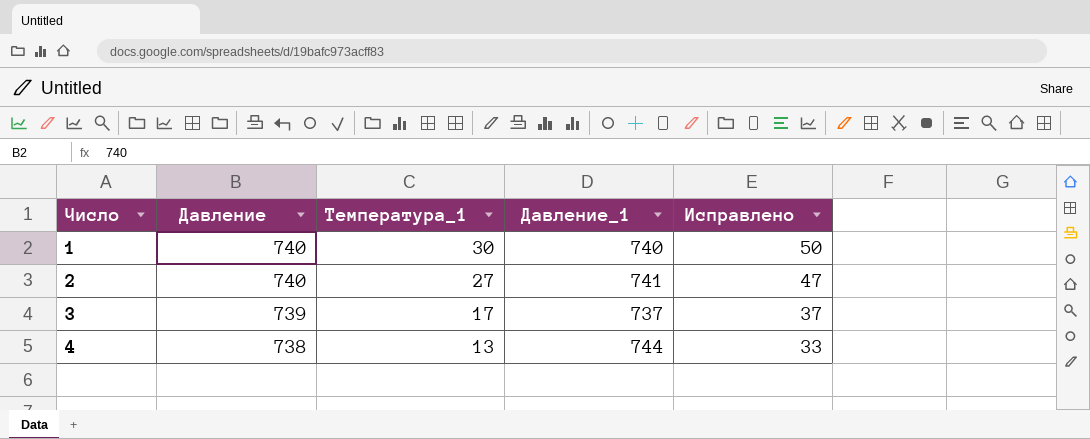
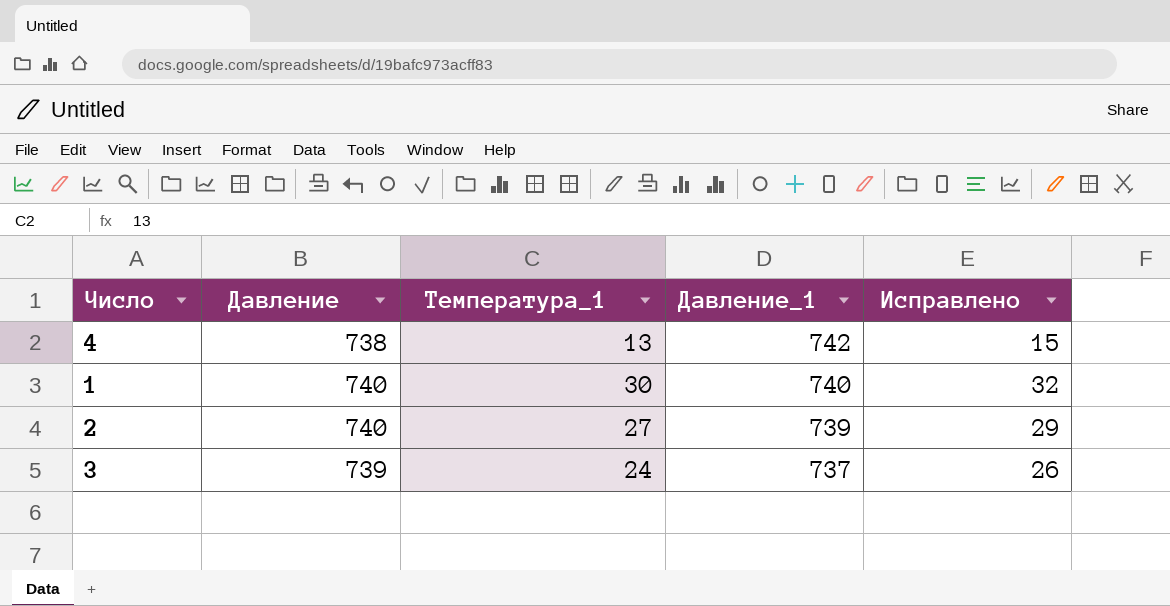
row order: Число ascending -> Давление_1 descending
column Исправлено | formula: [Температура_1] + 20 -> [Температура_1] + 2
4 | Давление_1: 744 -> 742
2 | Давление_1: 741 -> 739
3 | Температура_1: 17 -> 24

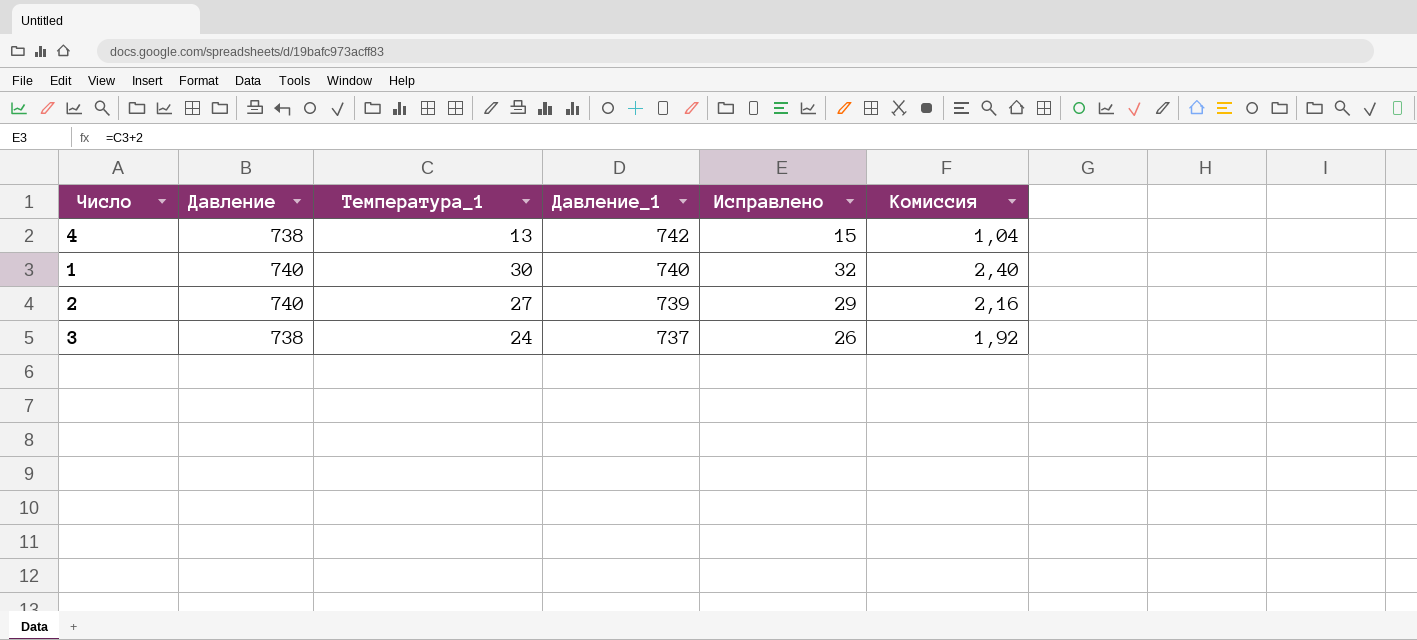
column Комиссия | formula: none -> [Температура_1] * 0,08
3 | Давление: 739 -> 738

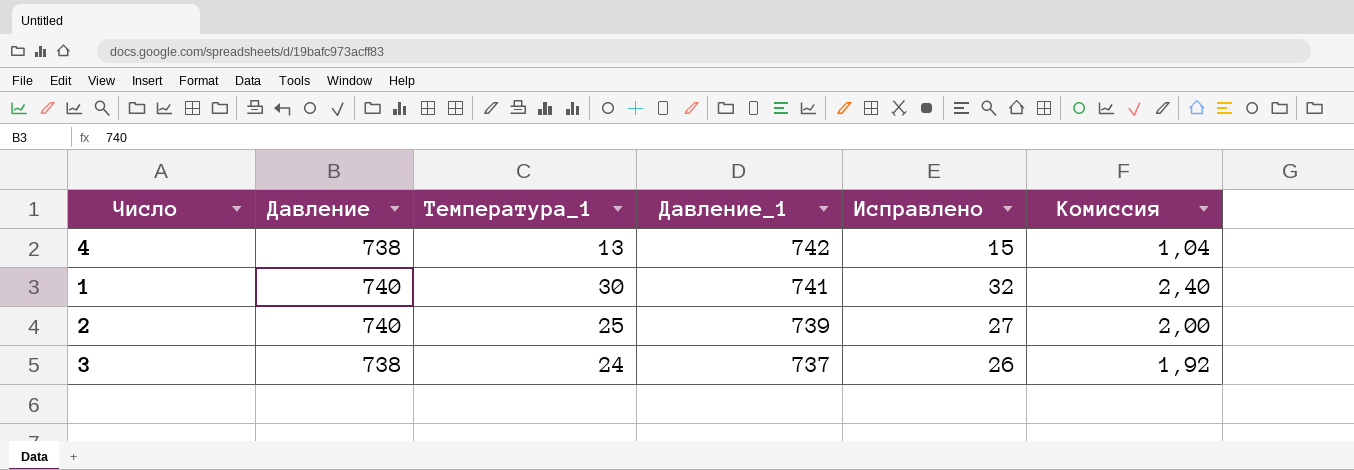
1 | Давление_1: 740 -> 741
2 | Температура_1: 27 -> 25
2 | Исправлено: 29 -> 27
2 | Комиссия: 2,16 -> 2,00

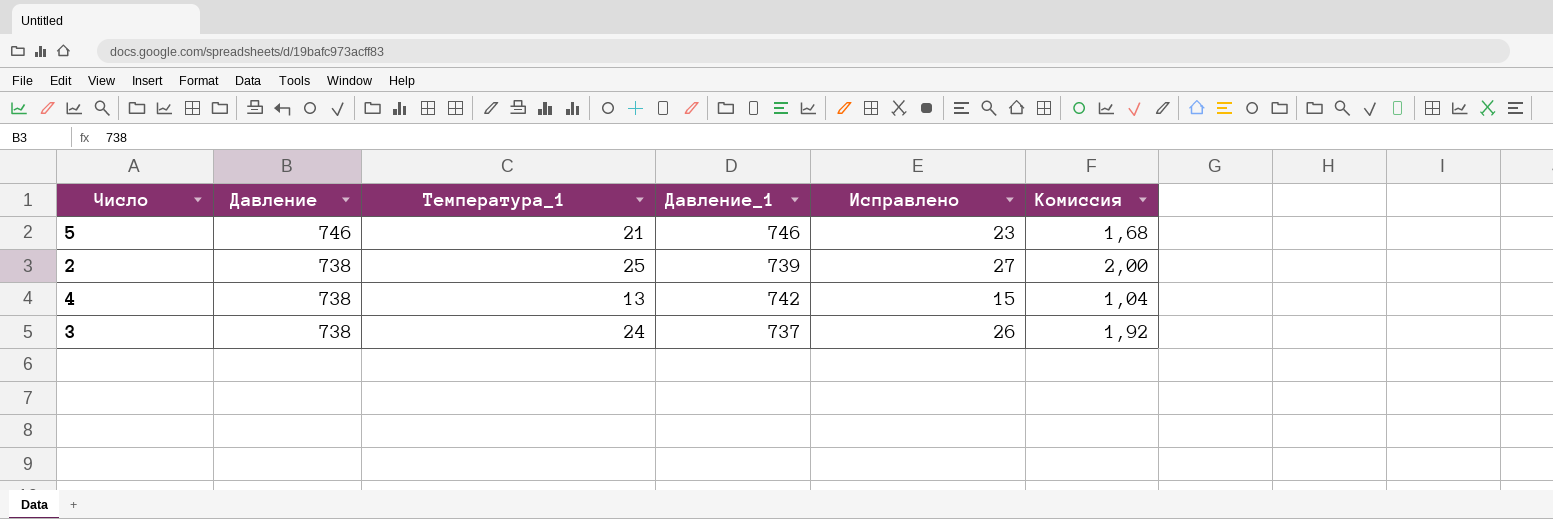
row order: Давление_1 descending -> Давление descending
row 1: 740 | 30 | 741 | 32 | 2,40 -> none
row 5: none -> 746 | 21 | 746 | 23 | 1,68
2 | Давление: 740 -> 738

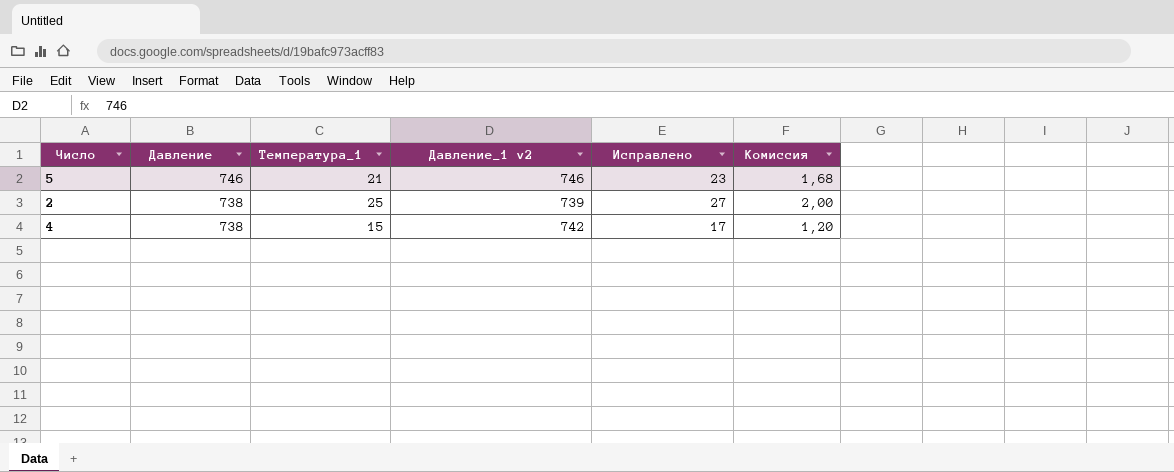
column name: Давление_1 -> Давление_1 v2
row 3: 738 | 24 | 737 | 26 | 1,92 -> none
4 | Температура_1: 13 -> 15
4 | Исправлено: 15 -> 17
4 | Комиссия: 1,04 -> 1,20

